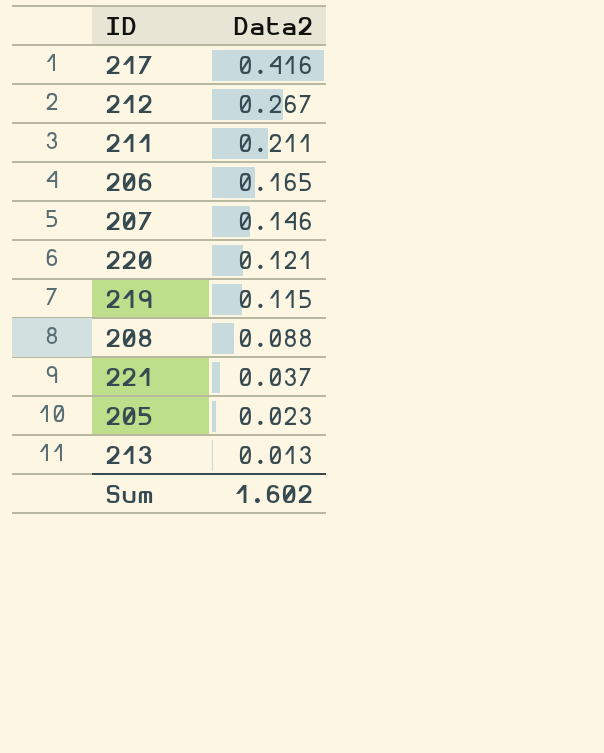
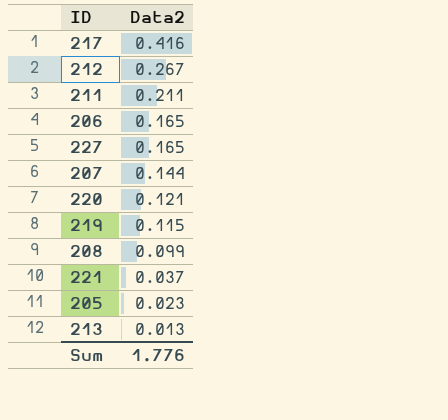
row 227: none -> 0.165
207 | Data2: 0.146 -> 0.144
208 | Data2: 0.088 -> 0.099
Sum | Data2: 1.602 -> 1.776

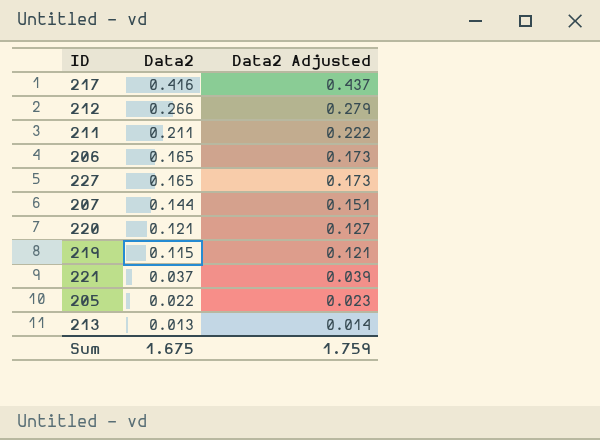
column Data2 Adjusted | formula: none -> [Data2] * 1.05
row 208: 0.099 -> none
212 | Data2: 0.267 -> 0.266
205 | Data2: 0.023 -> 0.022
Sum | Data2: 1.776 -> 1.675

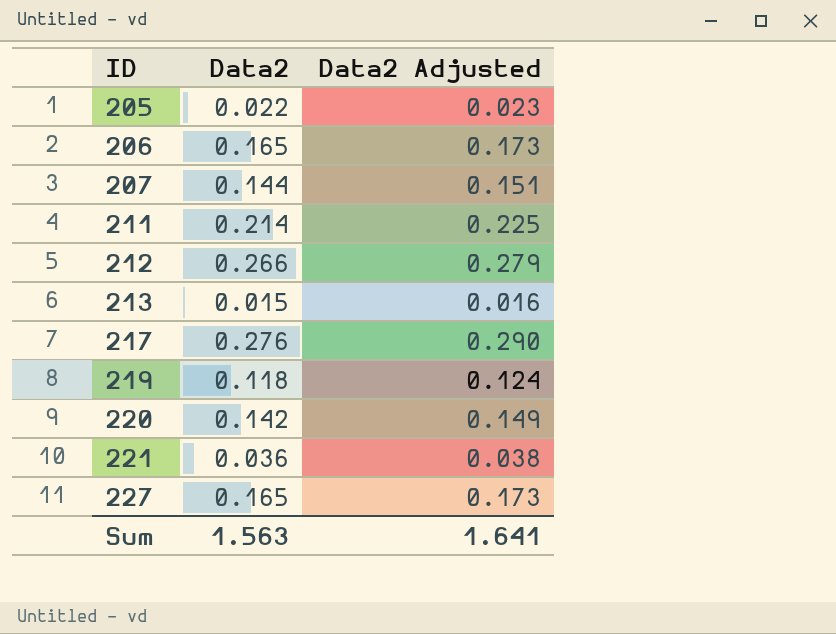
row order: Data2 descending -> ID ascending
211 | Data2: 0.211 -> 0.214
211 | Data2 Adjusted: 0.222 -> 0.225
213 | Data2: 0.013 -> 0.015
213 | Data2 Adjusted: 0.014 -> 0.016
217 | Data2: 0.416 -> 0.276
217 | Data2 Adjusted: 0.437 -> 0.290
219 | Data2: 0.115 -> 0.118
219 | Data2 Adjusted: 0.121 -> 0.124
220 | Data2: 0.121 -> 0.142
220 | Data2 Adjusted: 0.127 -> 0.149
221 | Data2: 0.037 -> 0.036
221 | Data2 Adjusted: 0.039 -> 0.038
Sum | Data2: 1.675 -> 1.563
Sum | Data2 Adjusted: 1.759 -> 1.641

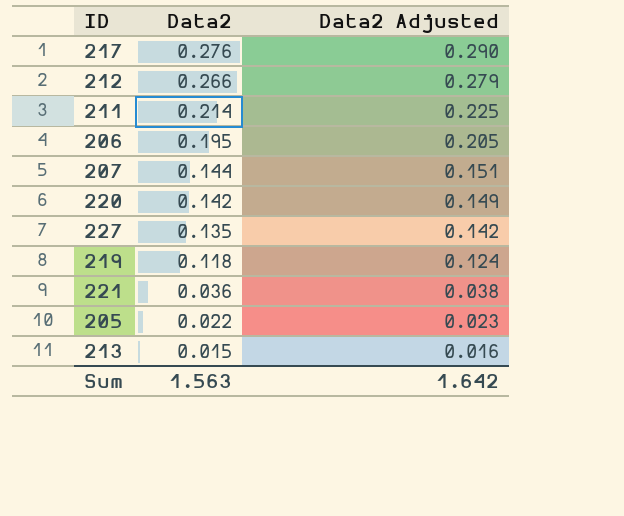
row order: ID ascending -> Data2 descending
206 | Data2: 0.165 -> 0.195
206 | Data2 Adjusted: 0.173 -> 0.205
227 | Data2: 0.165 -> 0.135
227 | Data2 Adjusted: 0.173 -> 0.142
Sum | Data2 Adjusted: 1.641 -> 1.642

